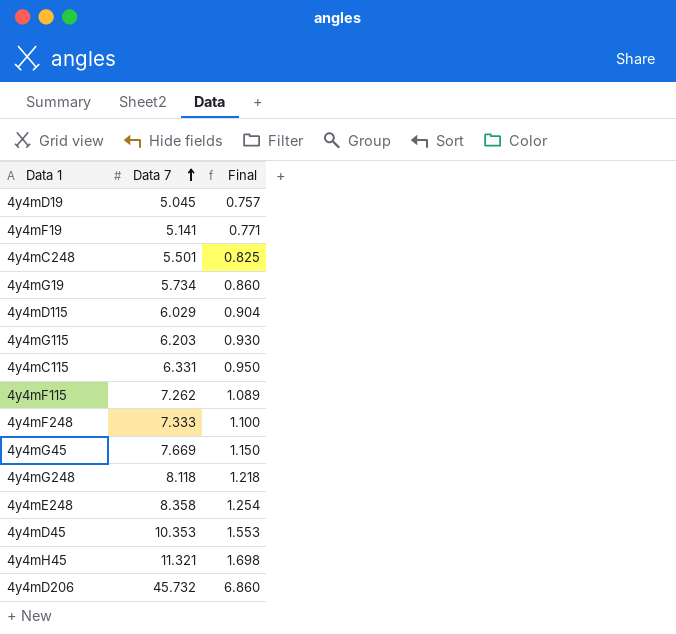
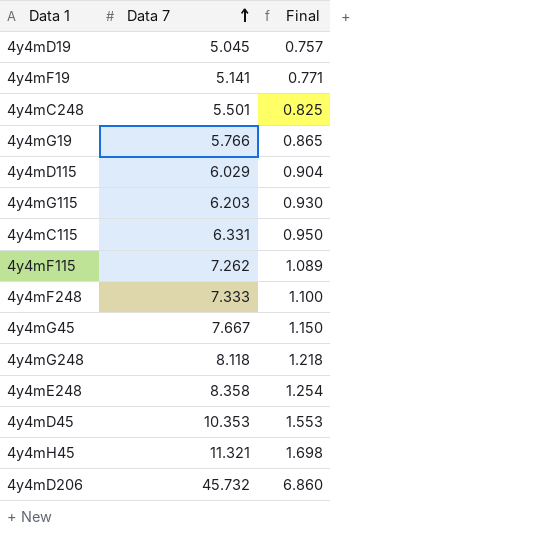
4y4mG19 | Data 7: 5.734 -> 5.766
4y4mG19 | Final: 0.860 -> 0.865
4y4mG45 | Data 7: 7.669 -> 7.667

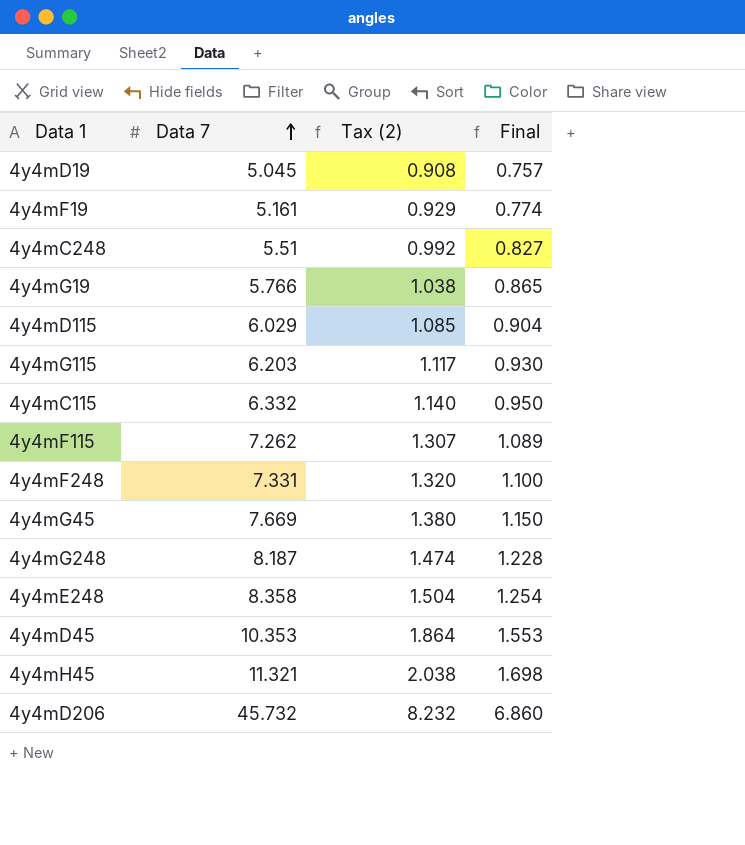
column Tax (2) | formula: none -> [Data 7] * 0.18
4y4mF19 | Data 7: 5.141 -> 5.161
4y4mF19 | Final: 0.771 -> 0.774
4y4mC248 | Data 7: 5.501 -> 5.51
4y4mC248 | Final: 0.825 -> 0.827
4y4mC115 | Data 7: 6.331 -> 6.332
4y4mF248 | Data 7: 7.333 -> 7.331
4y4mG45 | Data 7: 7.667 -> 7.669
4y4mG248 | Data 7: 8.118 -> 8.187
4y4mG248 | Final: 1.218 -> 1.228

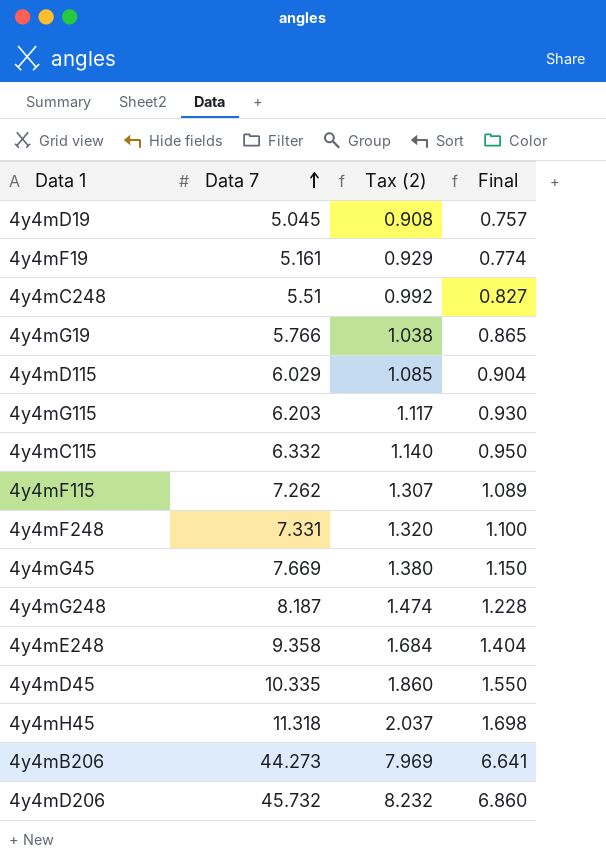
4y4mE248 | Data 7: 8.358 -> 9.358
4y4mE248 | Tax (2): 1.504 -> 1.684
4y4mE248 | Final: 1.254 -> 1.404
4y4mD45 | Data 7: 10.353 -> 10.335
4y4mD45 | Tax (2): 1.864 -> 1.860
4y4mD45 | Final: 1.553 -> 1.550
4y4mH45 | Data 7: 11.321 -> 11.318
4y4mH45 | Tax (2): 2.038 -> 2.037
row 4y4mB206: none -> 44.273 | 7.969 | 6.641

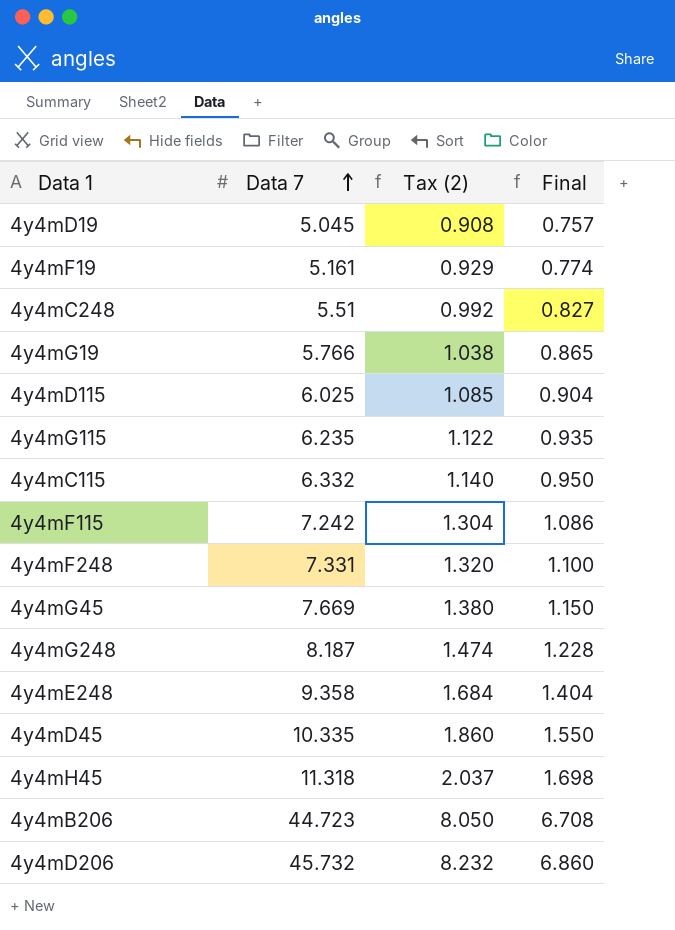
4y4mD115 | Data 7: 6.029 -> 6.025
4y4mG115 | Data 7: 6.203 -> 6.235
4y4mG115 | Tax (2): 1.117 -> 1.122
4y4mG115 | Final: 0.930 -> 0.935
4y4mF115 | Data 7: 7.262 -> 7.242
4y4mF115 | Tax (2): 1.307 -> 1.304
4y4mF115 | Final: 1.089 -> 1.086
4y4mB206 | Data 7: 44.273 -> 44.723
4y4mB206 | Tax (2): 7.969 -> 8.050
4y4mB206 | Final: 6.641 -> 6.708

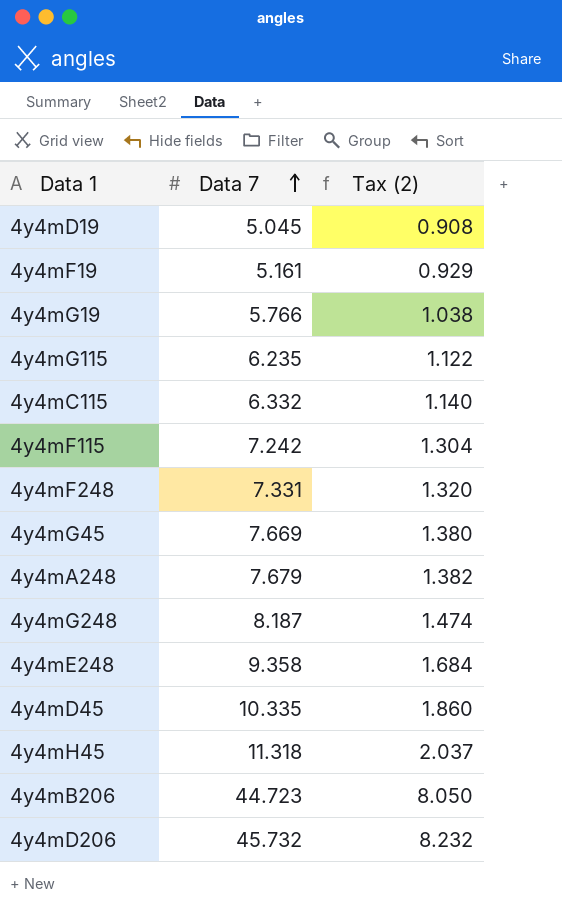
column Final | formula: [Data 7] * 0.15 -> none
row 4y4mC248: 5.51 | 0.992 | 0.827 -> none
row 4y4mD115: 6.025 | 1.085 | 0.904 -> none
row 4y4mA248: none -> 7.679 | 1.382

